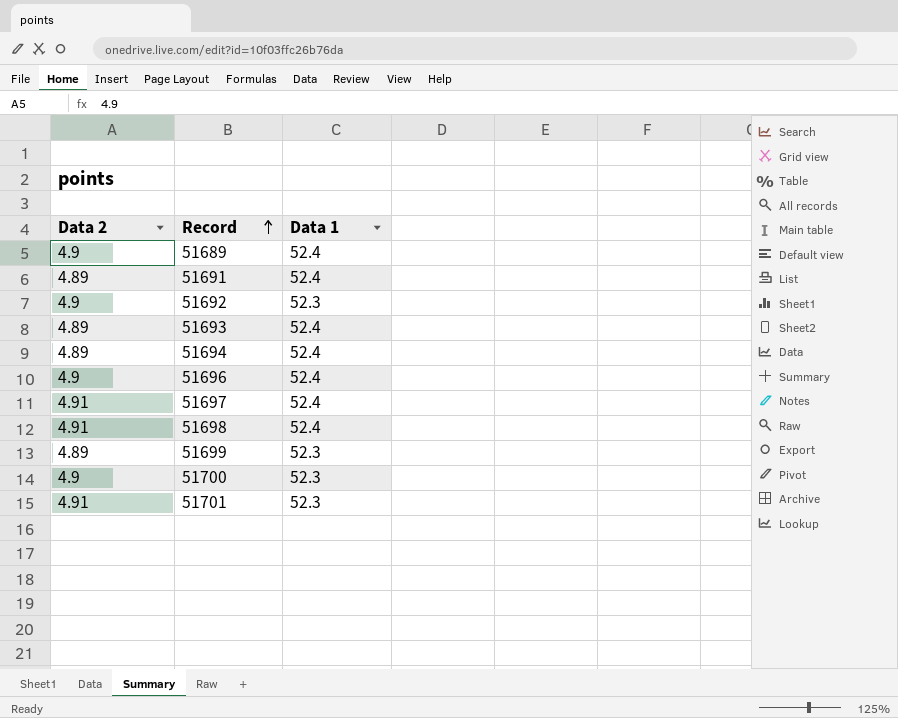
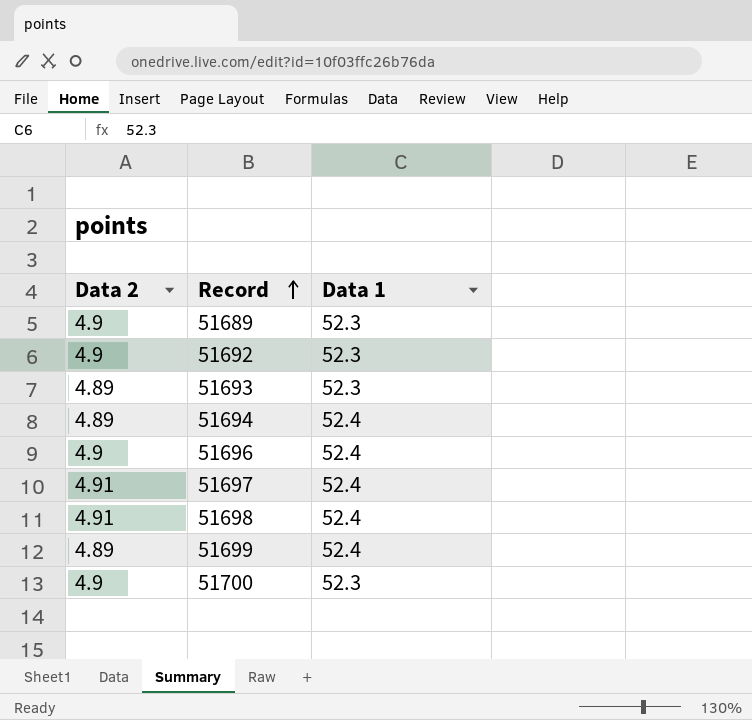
row 51691: 4.89 | 52.4 -> none
row 51701: 4.91 | 52.3 -> none
51689 | Data 1: 52.4 -> 52.3
51693 | Data 1: 52.4 -> 52.3
51699 | Data 1: 52.3 -> 52.4

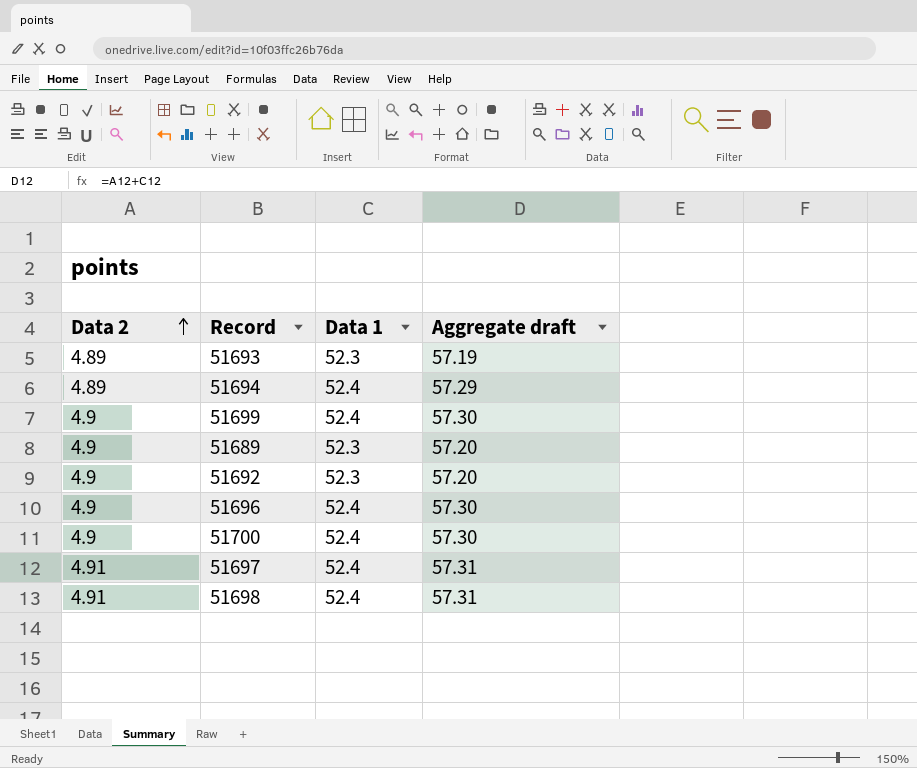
row order: Record ascending -> Data 2 ascending
column Aggregate draft | formula: none -> [Data 2] + [Data 1]
51699 | Data 2: 4.89 -> 4.9
51700 | Data 1: 52.3 -> 52.4

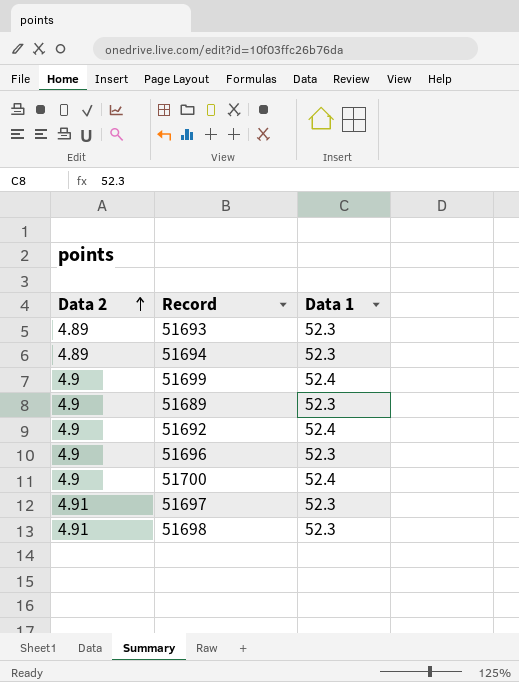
column Aggregate draft | formula: [Data 2] + [Data 1] -> none
51694 | Data 1: 52.4 -> 52.3
51692 | Data 1: 52.3 -> 52.4
51696 | Data 1: 52.4 -> 52.3
51697 | Data 1: 52.4 -> 52.3
51698 | Data 1: 52.4 -> 52.3

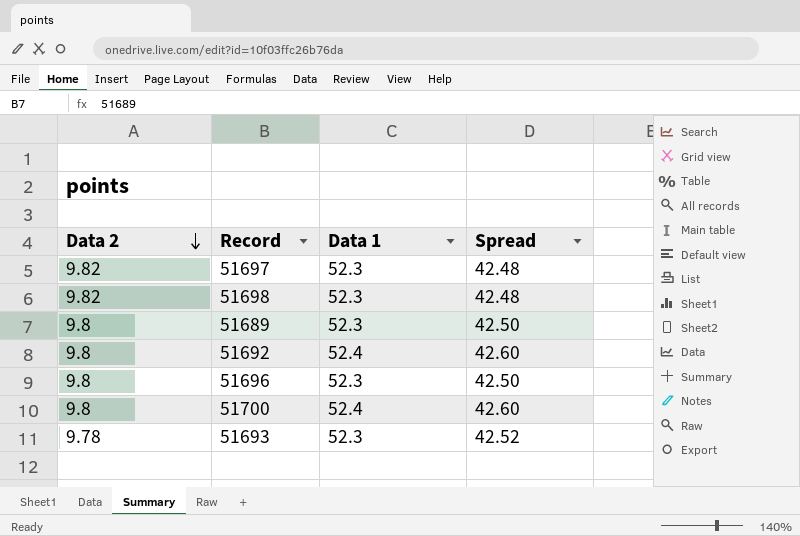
row order: Data 2 ascending -> Data 2 descending
column Spread | formula: none -> [Data 1] - [Data 2]
row 51694: 4.89 | 52.3 -> none
row 51699: 4.9 | 52.4 -> none
51697 | Data 2: 4.91 -> 9.82
51698 | Data 2: 4.91 -> 9.82
51689 | Data 2: 4.9 -> 9.8
51692 | Data 2: 4.9 -> 9.8
51696 | Data 2: 4.9 -> 9.8
51700 | Data 2: 4.9 -> 9.8
51693 | Data 2: 4.89 -> 9.78

